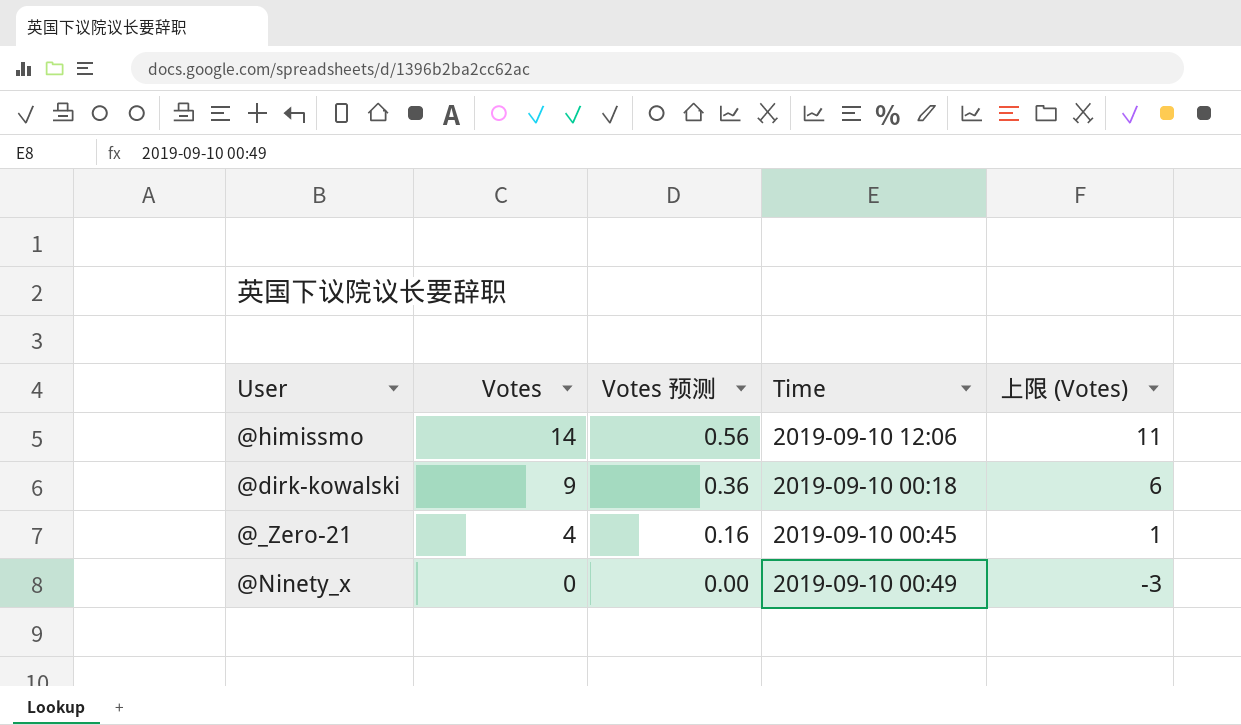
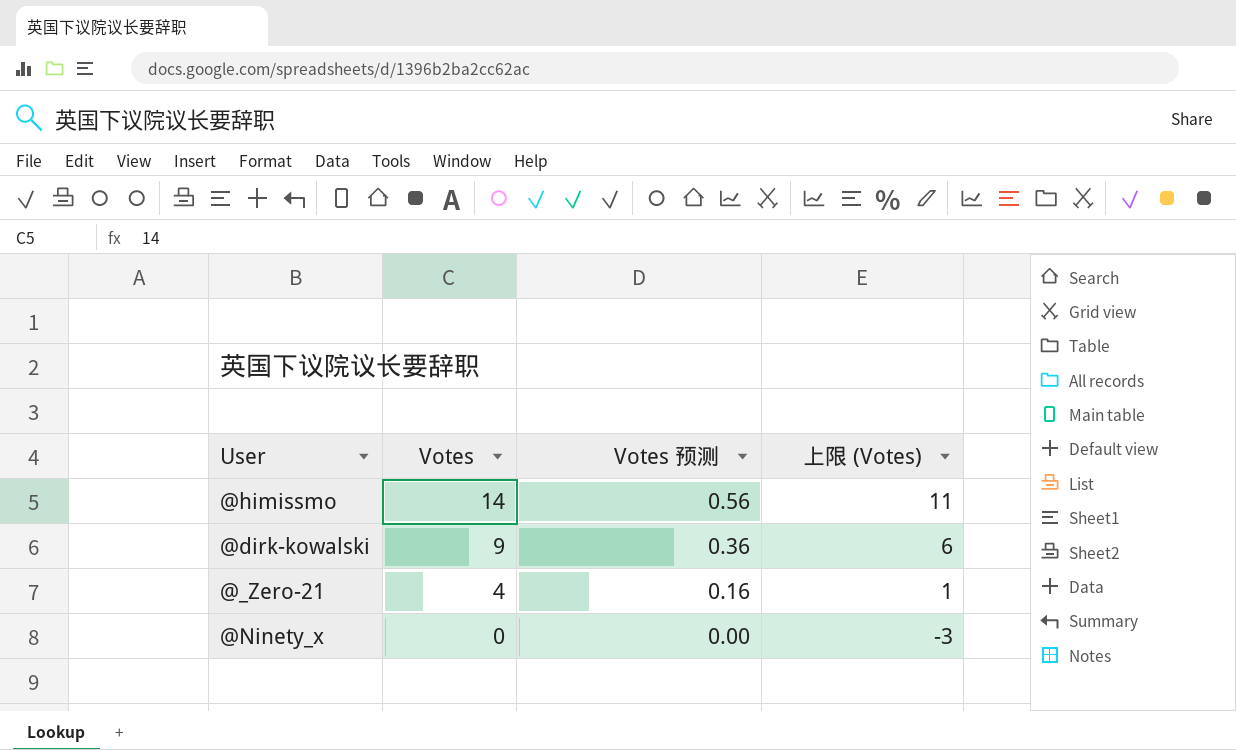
column Time | position: 4 -> none

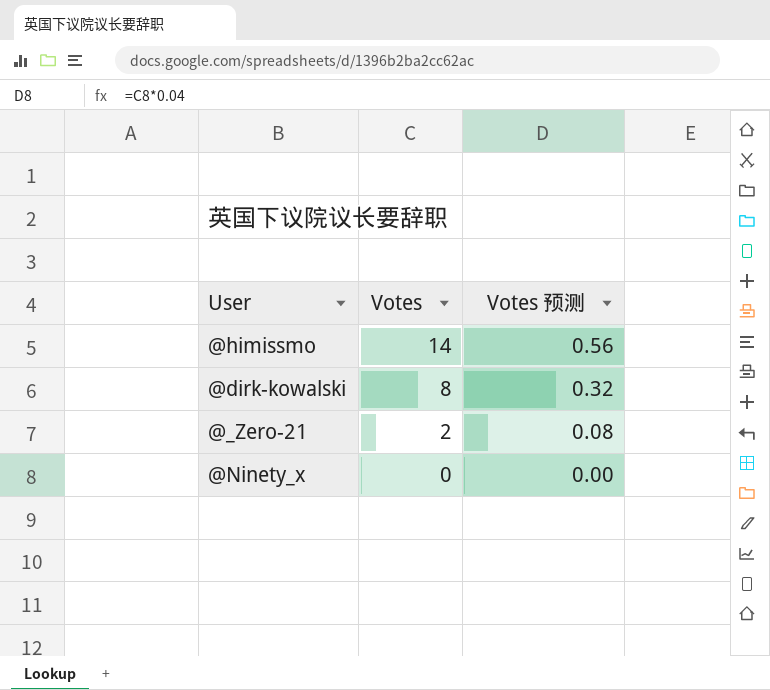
column 上限 (Votes) | formula: [Votes] - 3 -> none
@dirk-kowalski | Votes: 9 -> 8
@dirk-kowalski | Votes 预测: 0.36 -> 0.32
@_Zero-21 | Votes: 4 -> 2
@_Zero-21 | Votes 预测: 0.16 -> 0.08

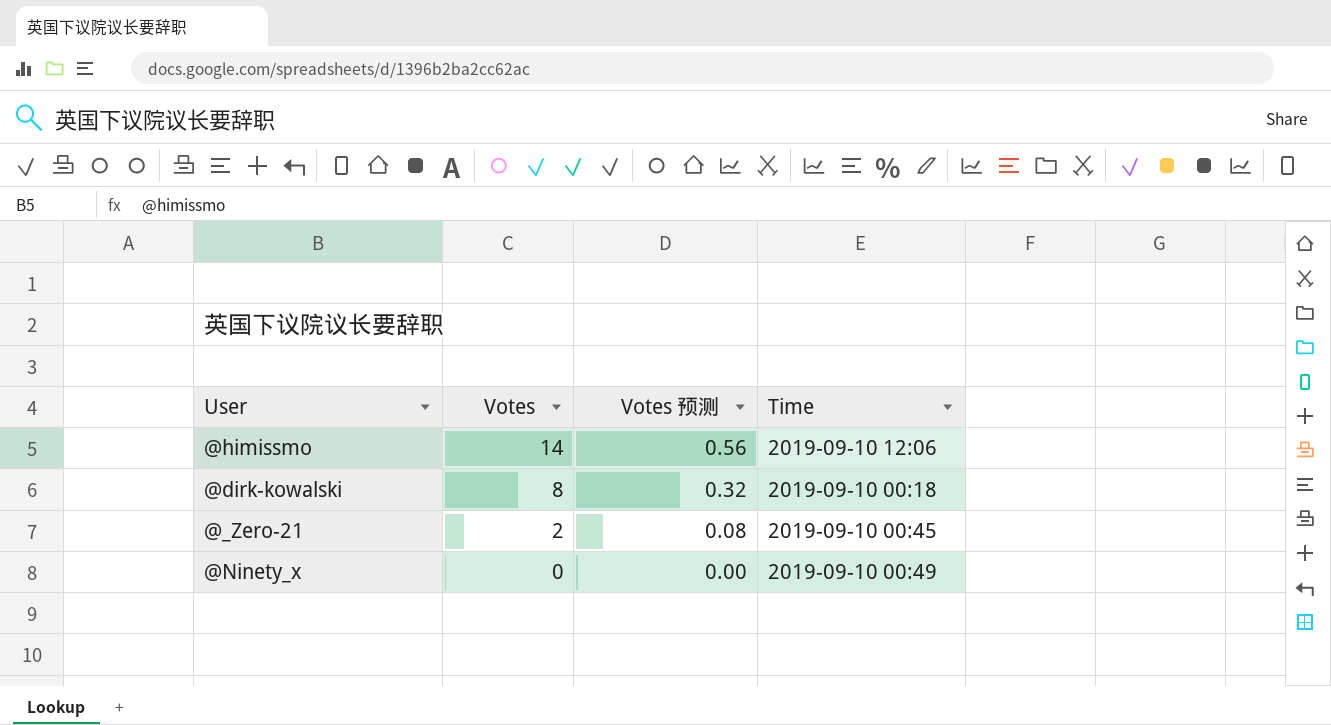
column Time | position: none -> 4

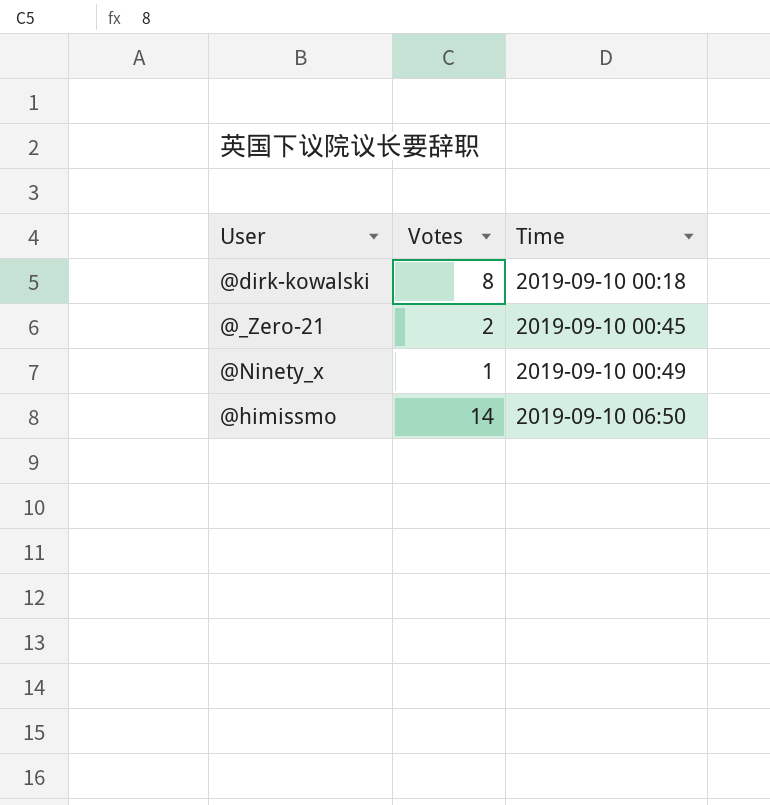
row order: Votes descending -> Time ascending
column Votes 预测 | formula: [Votes] * 0.04 -> none
@Ninety_x | Votes: 0 -> 1
@himissmo | Time: 2019-09-10 12:06 -> 2019-09-10 06:50

